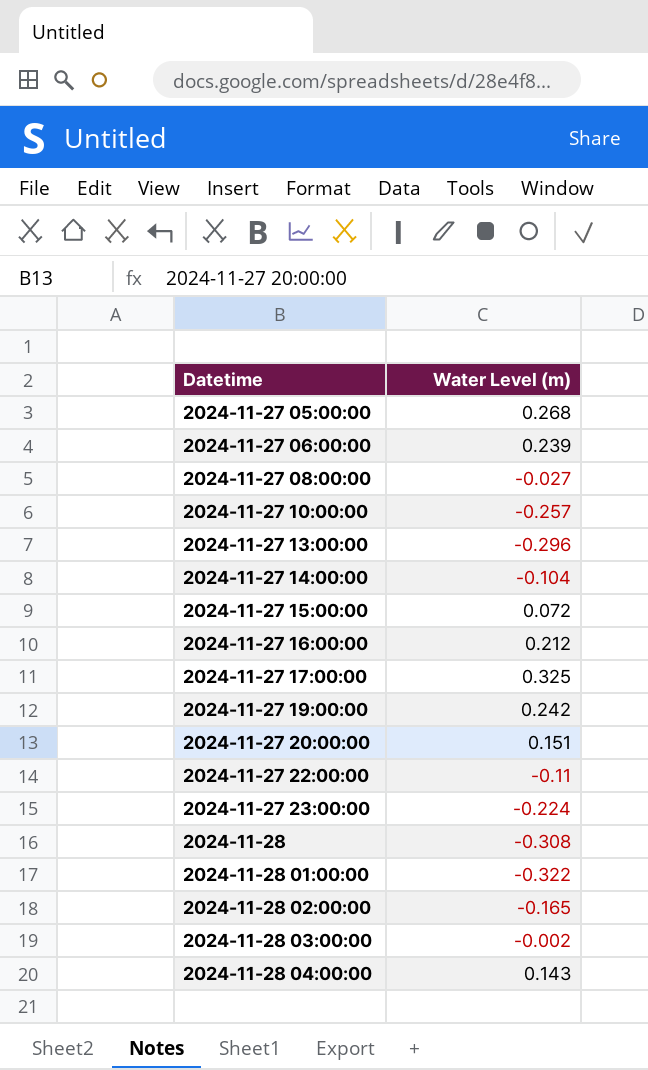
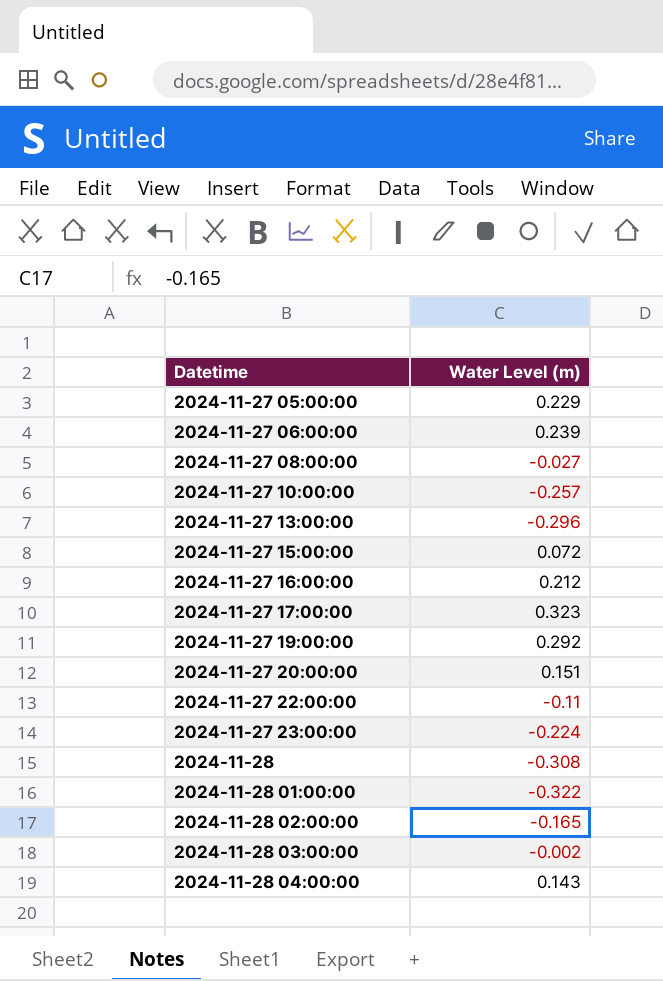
row 2024-11-27 14:00:00: -0.104 -> none
2024-11-27 05:00:00 | Water Level (m): 0.268 -> 0.229
2024-11-27 17:00:00 | Water Level (m): 0.325 -> 0.323
2024-11-27 19:00:00 | Water Level (m): 0.242 -> 0.292

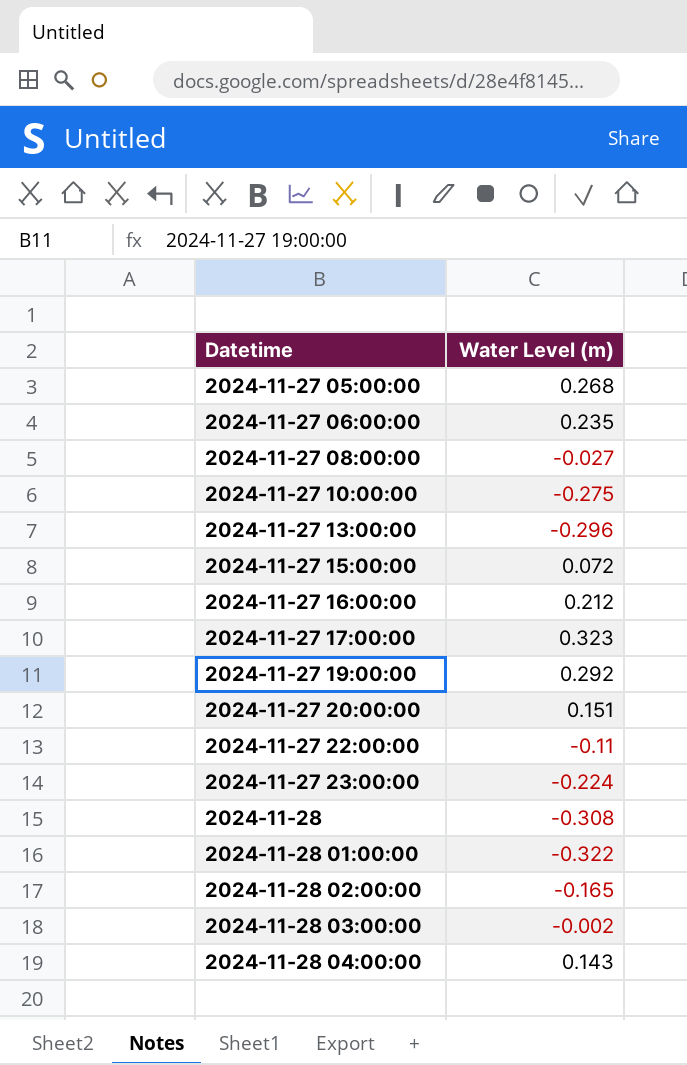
2024-11-27 05:00:00 | Water Level (m): 0.229 -> 0.268
2024-11-27 06:00:00 | Water Level (m): 0.239 -> 0.235
2024-11-27 10:00:00 | Water Level (m): -0.257 -> -0.275

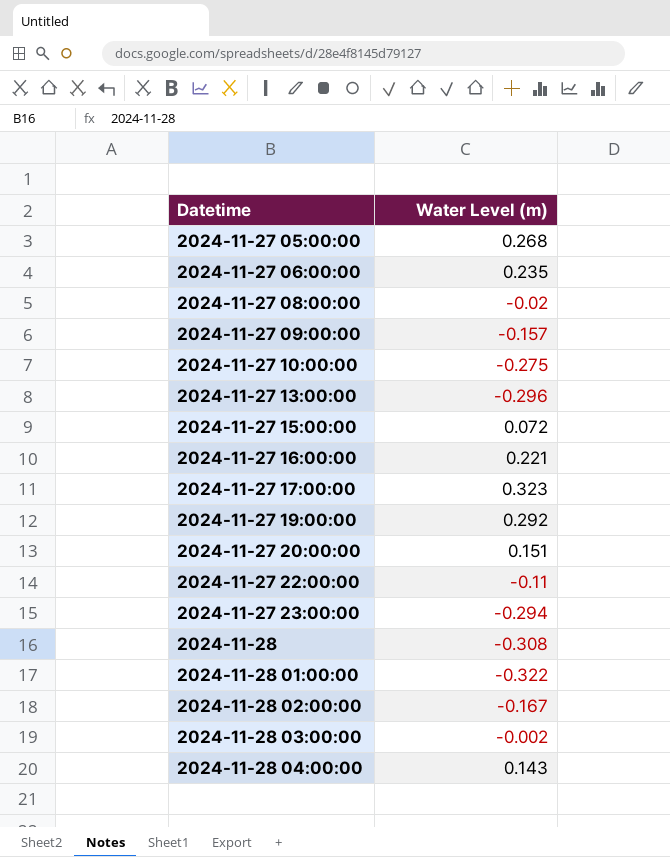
2024-11-27 08:00:00 | Water Level (m): -0.027 -> -0.02
row 2024-11-27 09:00:00: none -> -0.157
2024-11-27 16:00:00 | Water Level (m): 0.212 -> 0.221
2024-11-27 23:00:00 | Water Level (m): -0.224 -> -0.294
2024-11-28 02:00:00 | Water Level (m): -0.165 -> -0.167

